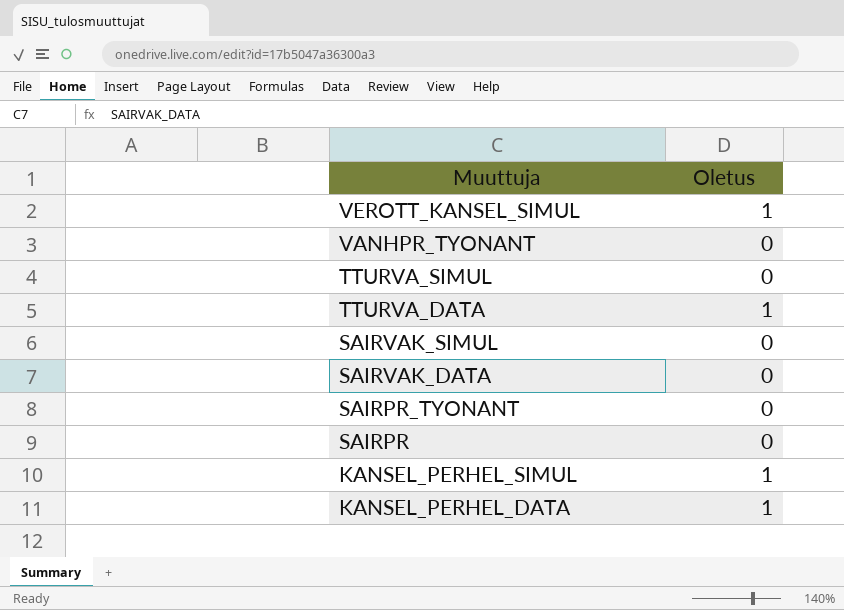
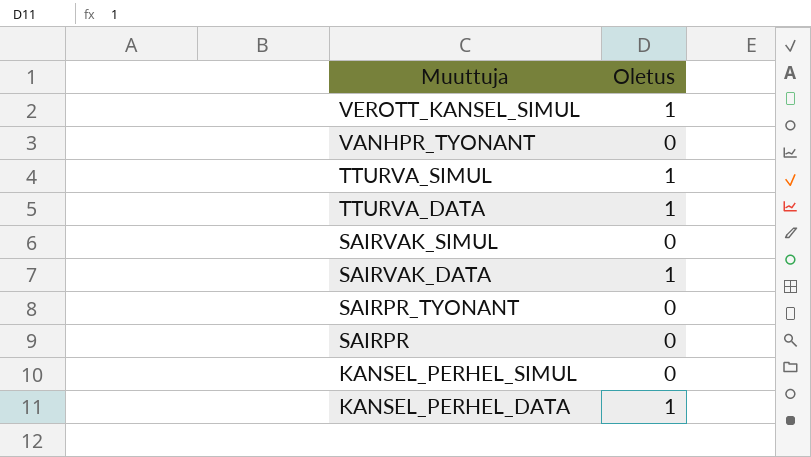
TTURVA_SIMUL | Oletus: 0 -> 1
SAIRVAK_DATA | Oletus: 0 -> 1
KANSEL_PERHEL_SIMUL | Oletus: 1 -> 0

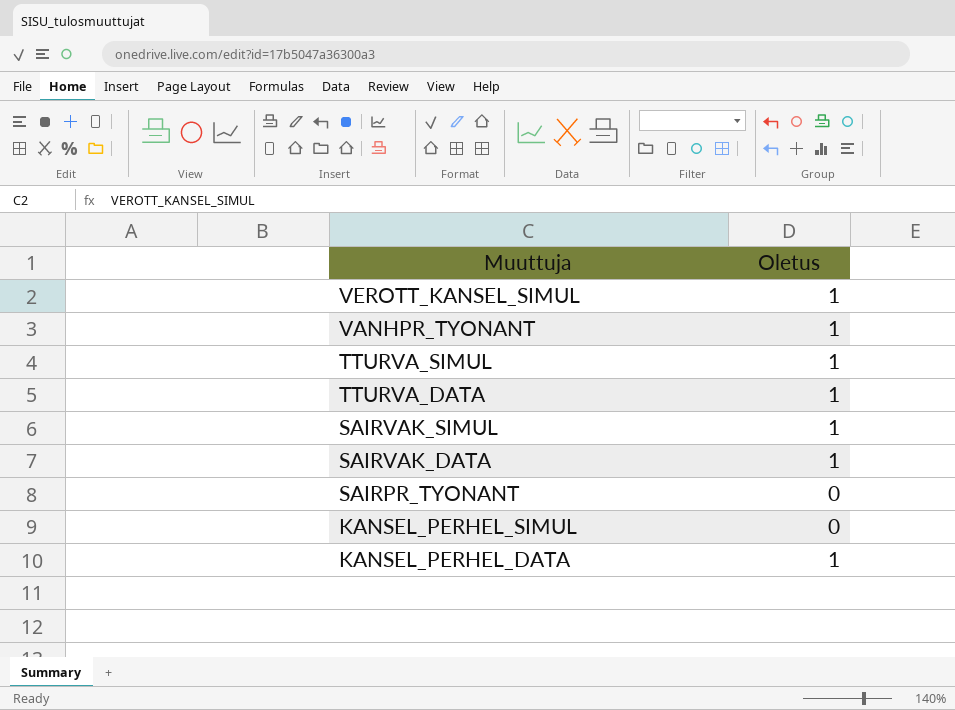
row SAIRPR: 0 -> none
VANHPR_TYONANT | Oletus: 0 -> 1
SAIRVAK_SIMUL | Oletus: 0 -> 1

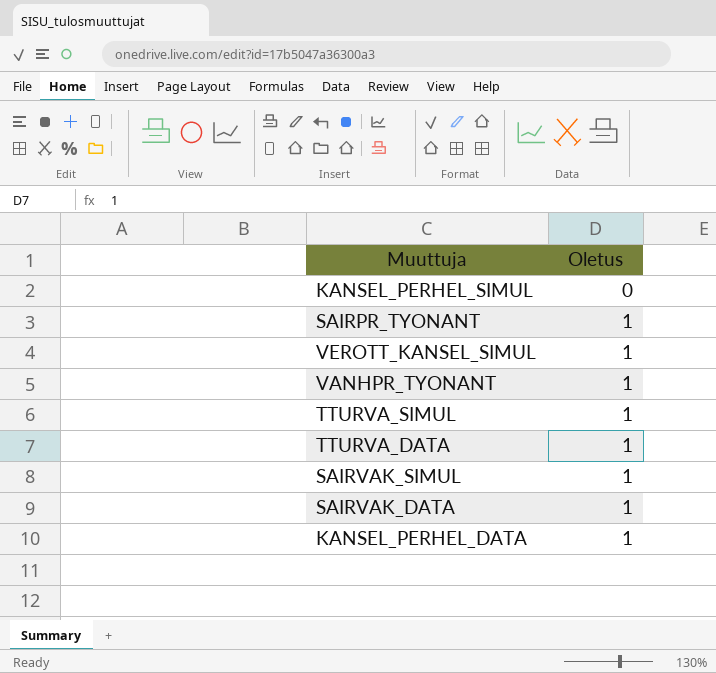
row order: Muuttuja descending -> Oletus ascending
SAIRPR_TYONANT | Oletus: 0 -> 1

